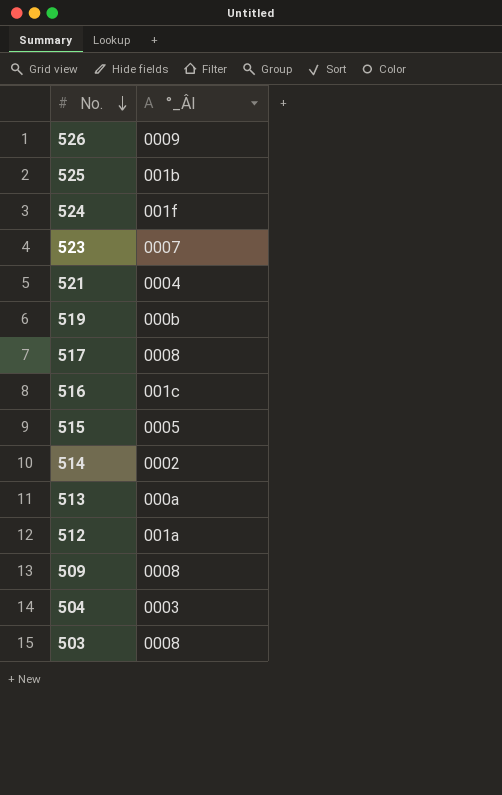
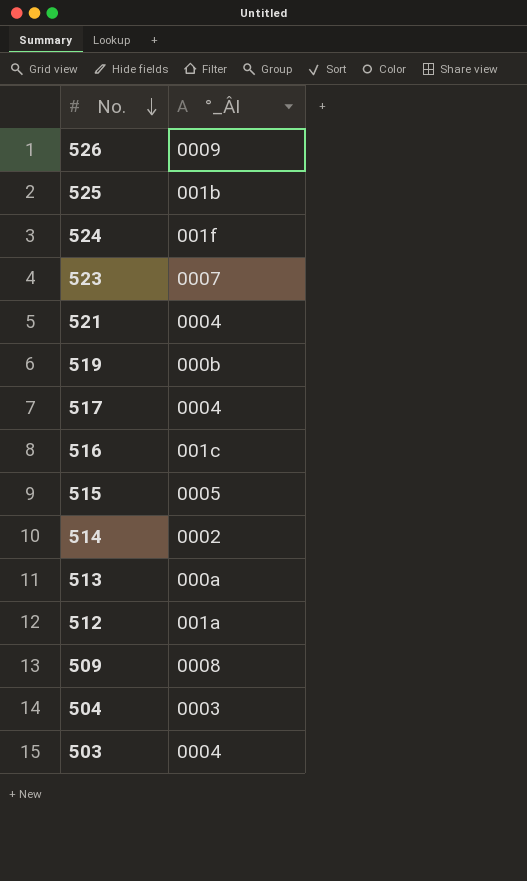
517 | °_ÂI: 0008 -> 0004
503 | °_ÂI: 0008 -> 0004

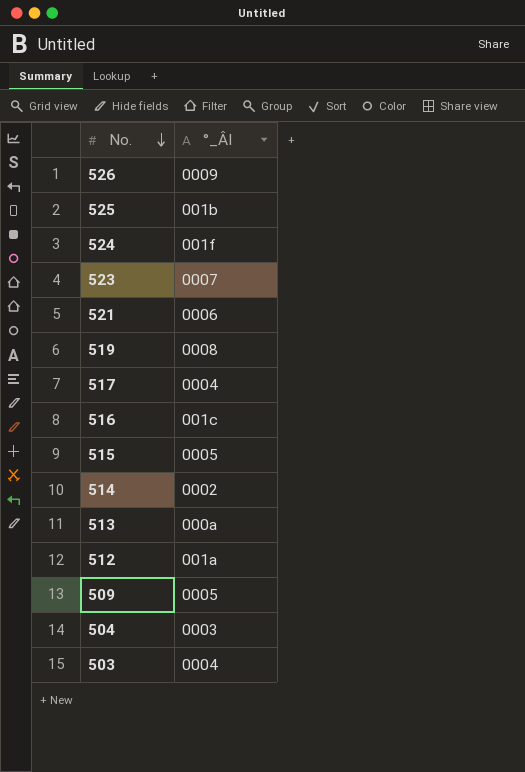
521 | °_ÂI: 0004 -> 0006
519 | °_ÂI: 000b -> 0008
509 | °_ÂI: 0008 -> 0005

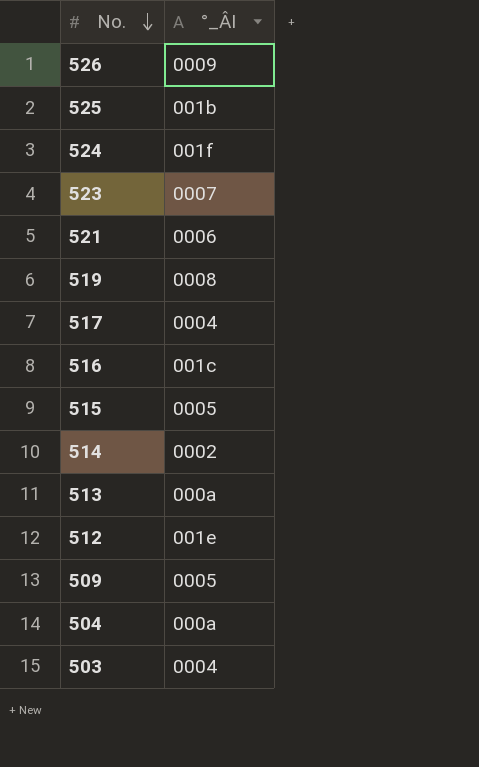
512 | °_ÂI: 001a -> 001e
504 | °_ÂI: 0003 -> 000a

